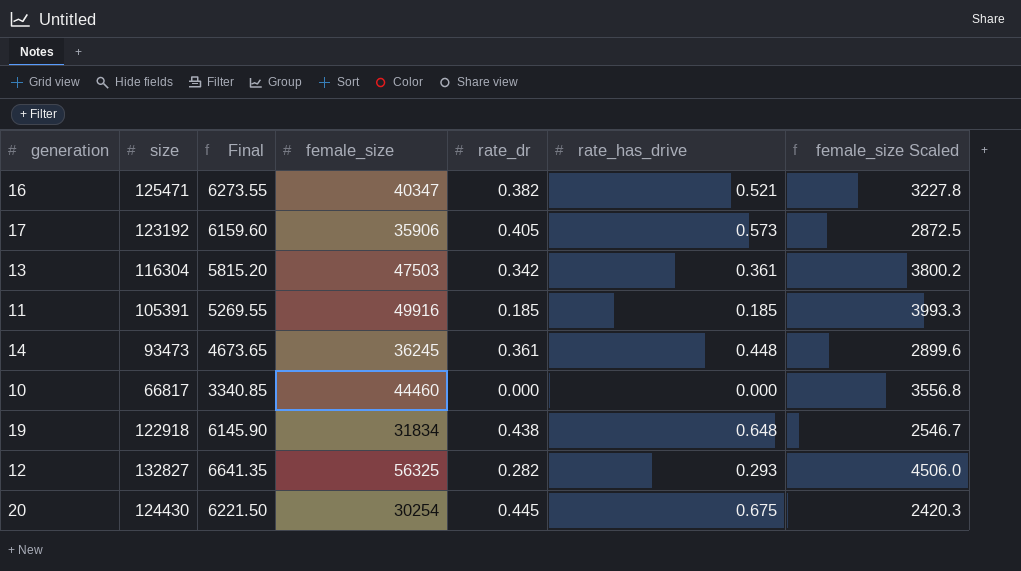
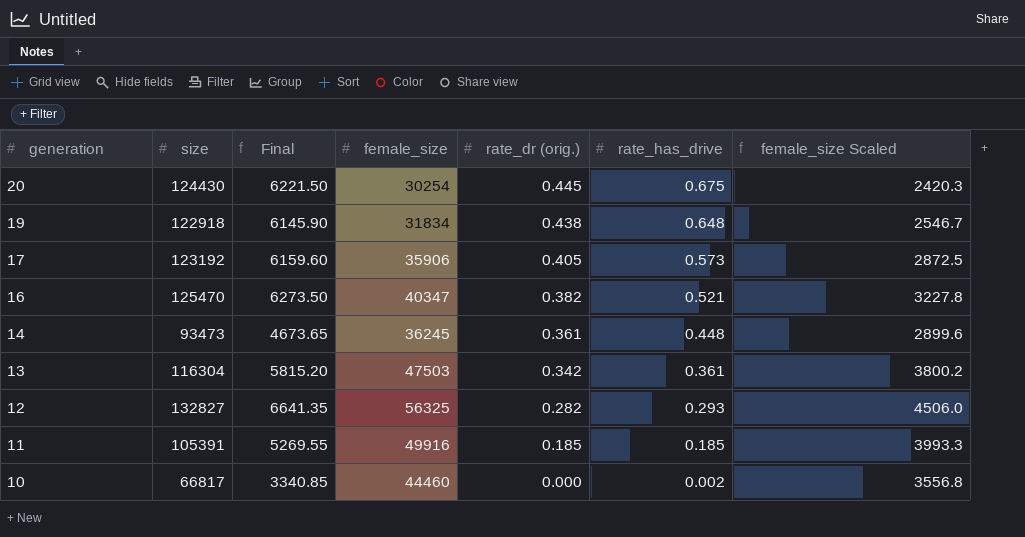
row order: none -> generation descending
column name: rate_dr -> rate_dr (orig.)
16 | size: 125471 -> 125470
16 | Final: 6273.55 -> 6273.50
10 | rate_has_drive: 0.000 -> 0.002

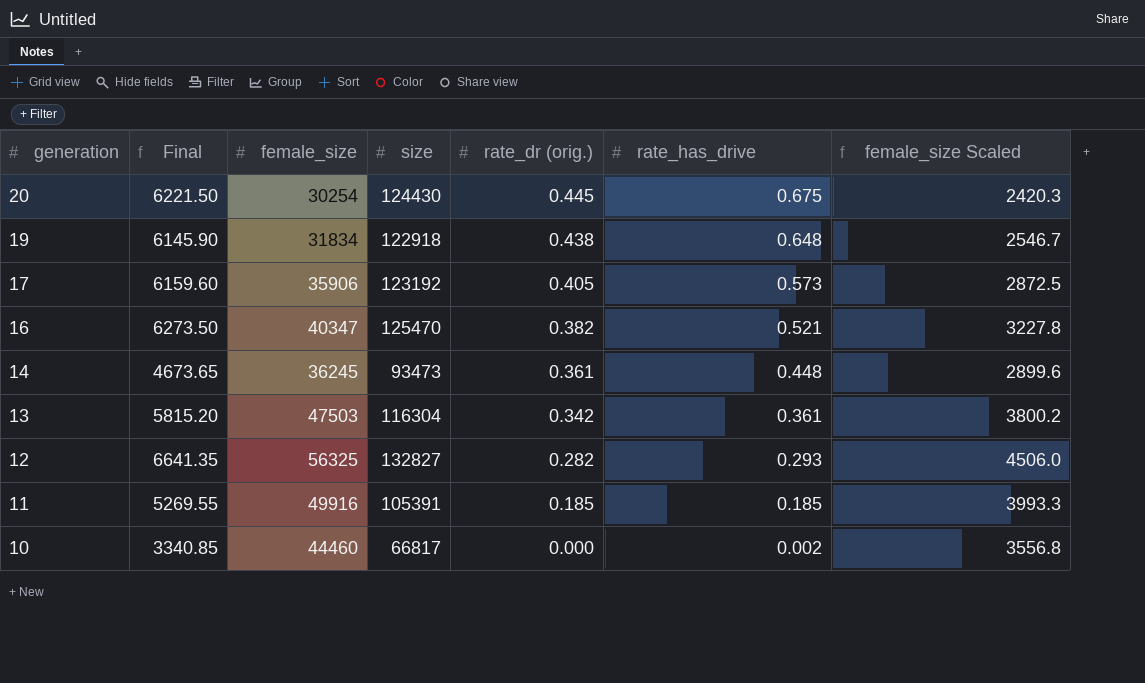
column size | position: 2 -> 4

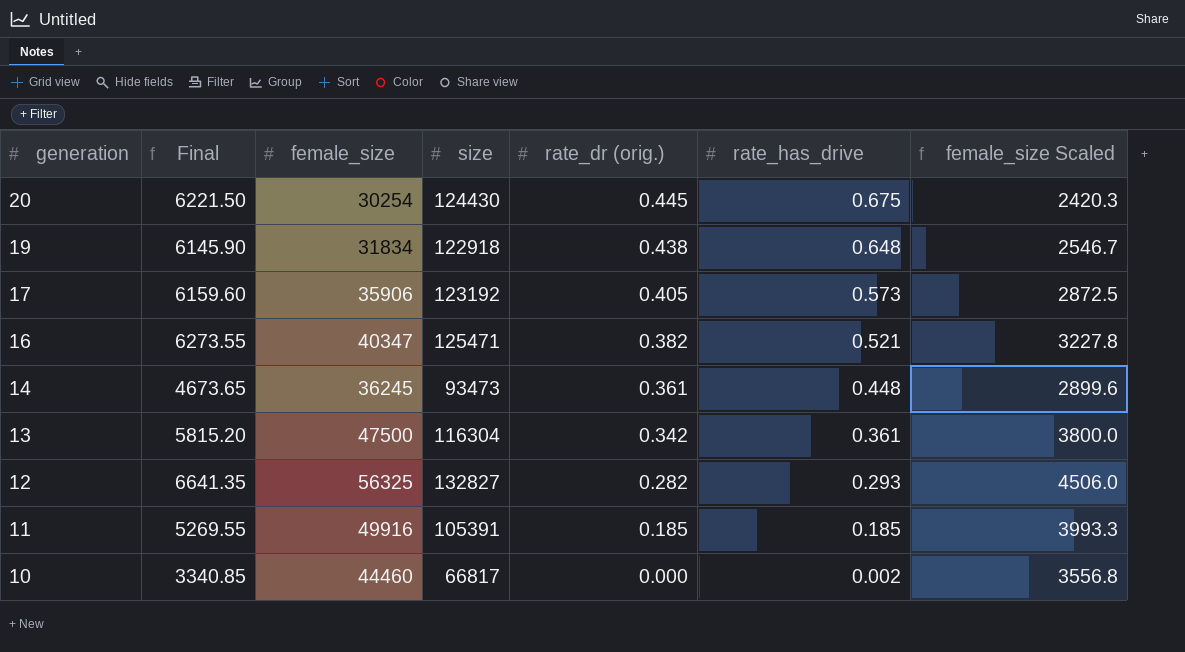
16 | Final: 6273.50 -> 6273.55
16 | size: 125470 -> 125471
13 | female_size: 47503 -> 47500
13 | female_size Scaled: 3800.2 -> 3800.0

